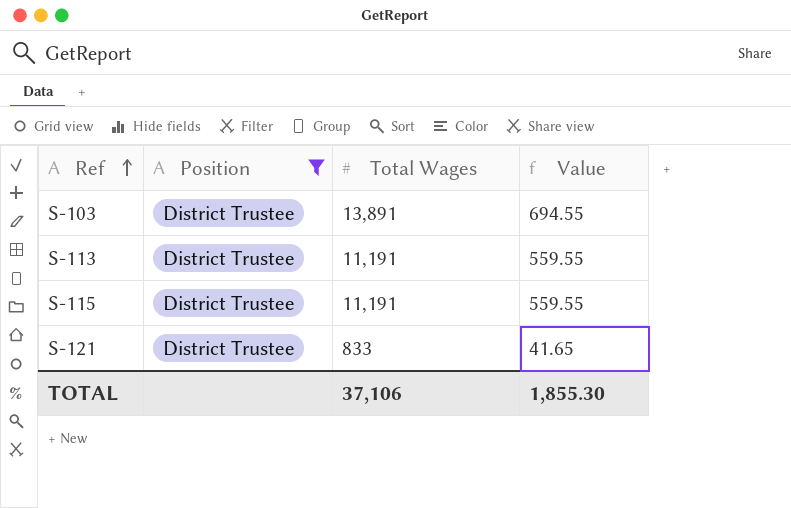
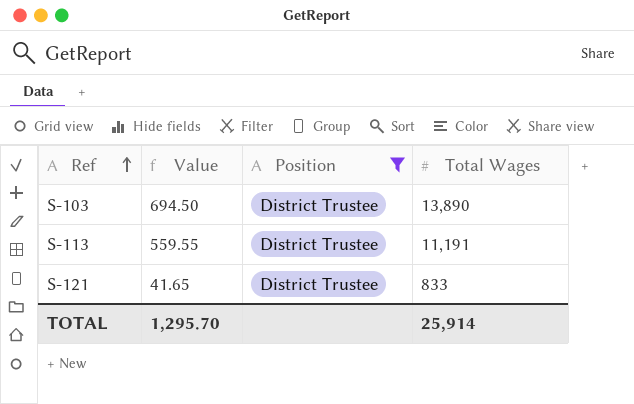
column Value | position: 4 -> 2
row S-115: District Trustee | 11,191 | 559.55 -> none
S-103 | Value: 694.55 -> 694.50
S-103 | Total Wages: 13,891 -> 13,890
TOTAL | Value: 1,855.30 -> 1,295.70
TOTAL | Total Wages: 37,106 -> 25,914

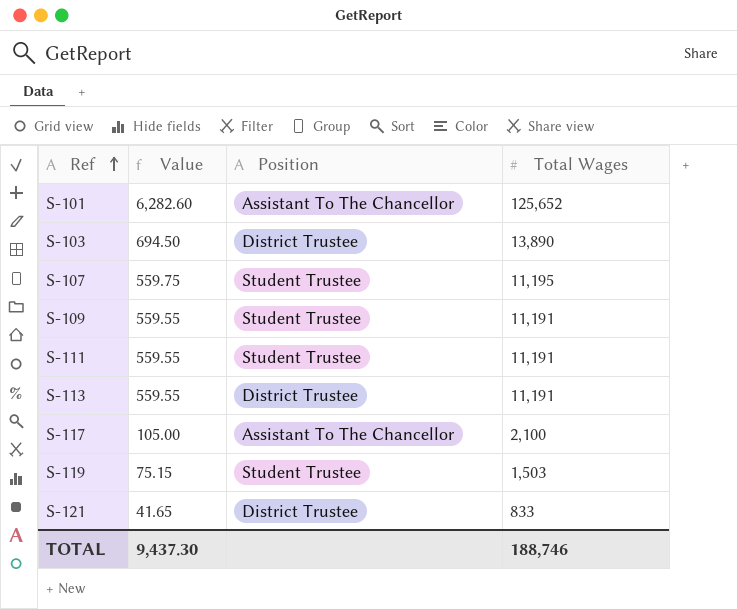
filter: Position = District Trustee -> none
TOTAL | Value: 1,295.70 -> 9,437.30
TOTAL | Total Wages: 25,914 -> 188,746

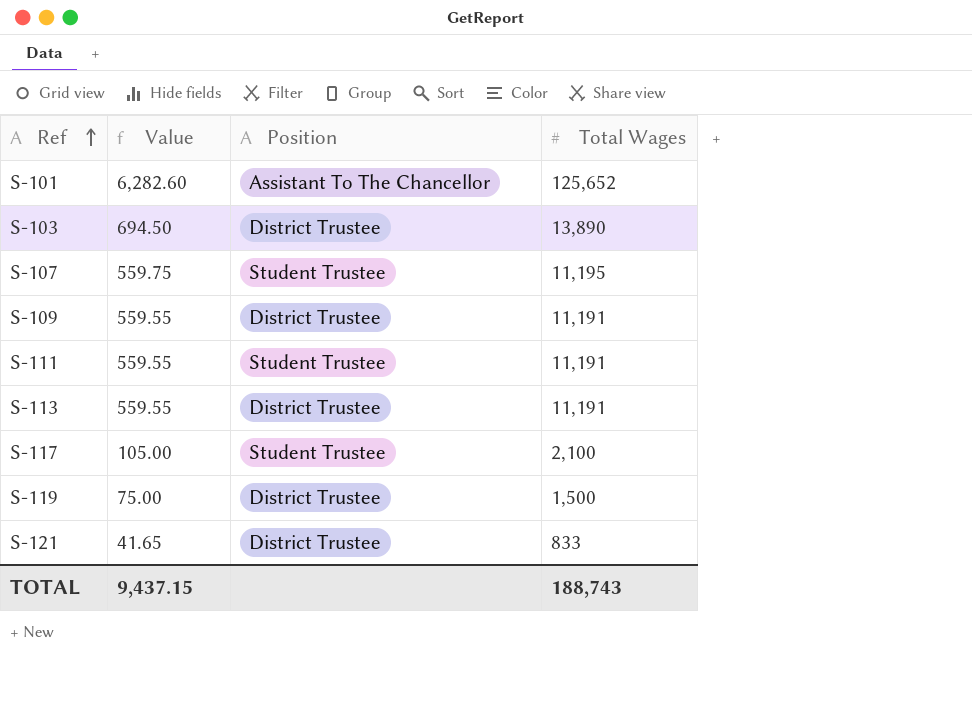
S-109 | Position: Student Trustee -> District Trustee
S-117 | Position: Assistant To The Chancellor -> Student Trustee
S-119 | Value: 75.15 -> 75.00
S-119 | Position: Student Trustee -> District Trustee
S-119 | Total Wages: 1,503 -> 1,500
TOTAL | Value: 9,437.30 -> 9,437.15
TOTAL | Total Wages: 188,746 -> 188,743

